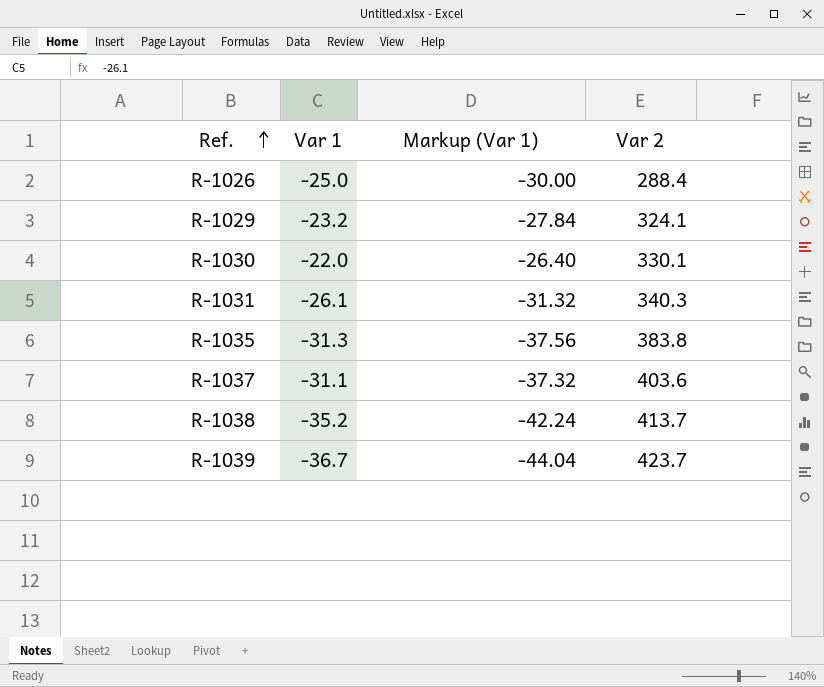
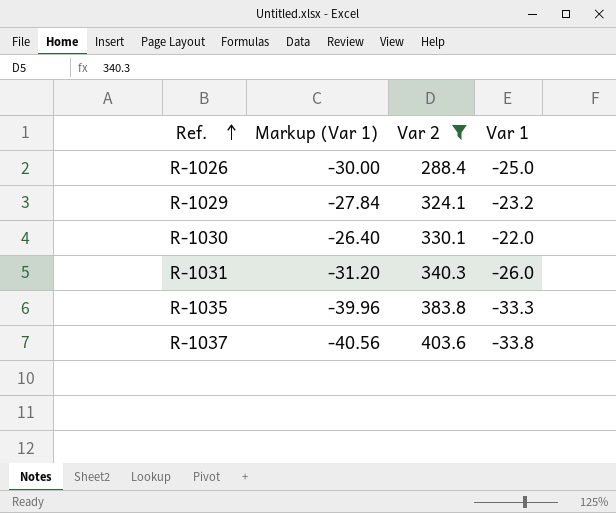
filter: none -> Var 2 <= 403.6
column Var 1 | position: 2 -> 4
R-1031 | Markup (Var 1): -31.32 -> -31.20
R-1031 | Var 1: -26.1 -> -26.0
R-1035 | Markup (Var 1): -37.56 -> -39.96
R-1035 | Var 1: -31.3 -> -33.3
R-1037 | Markup (Var 1): -37.32 -> -40.56
R-1037 | Var 1: -31.1 -> -33.8

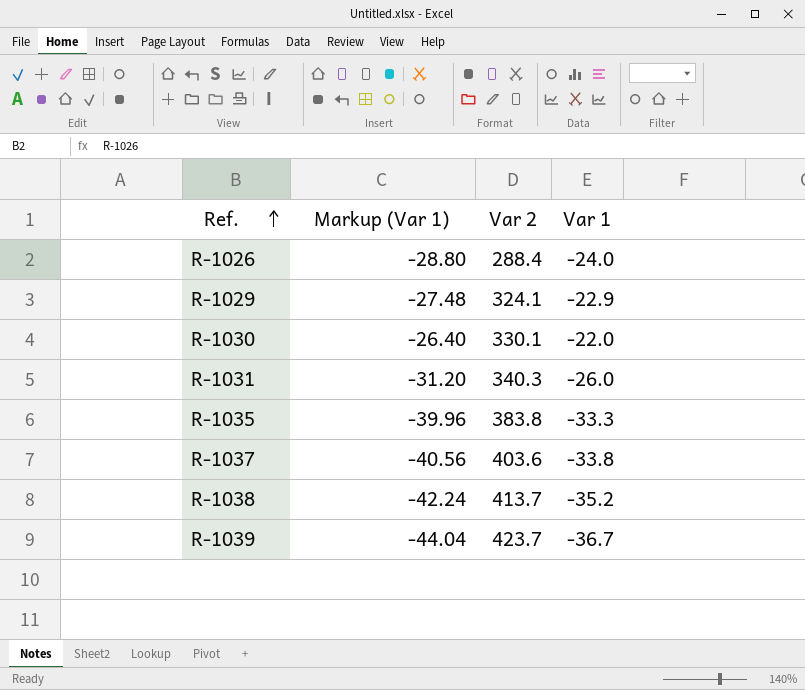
filter: Var 2 <= 403.6 -> none
R-1026 | Markup (Var 1): -30.00 -> -28.80
R-1026 | Var 1: -25.0 -> -24.0
R-1029 | Markup (Var 1): -27.84 -> -27.48
R-1029 | Var 1: -23.2 -> -22.9

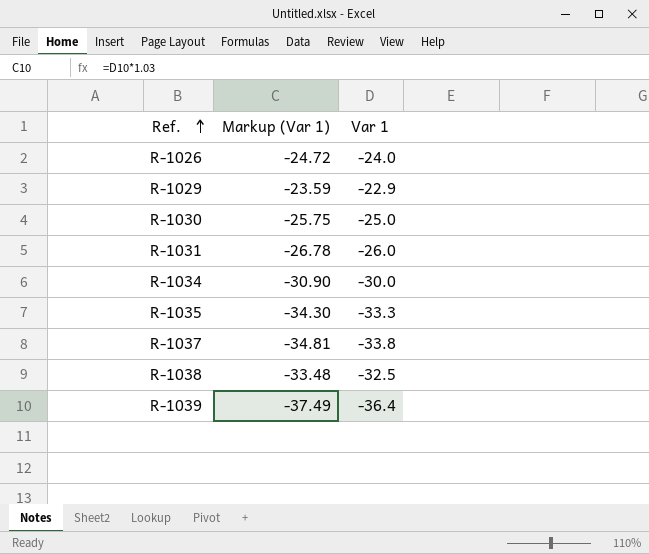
column Var 2 | position: 3 -> none
column Markup (Var 1) | formula: [Var 1] * 1.2 -> [Var 1] * 1.03
R-1030 | Var 1: -22.0 -> -25.0
row R-1034: none -> -30.90 | -30.0
R-1038 | Var 1: -35.2 -> -32.5
R-1039 | Var 1: -36.7 -> -36.4

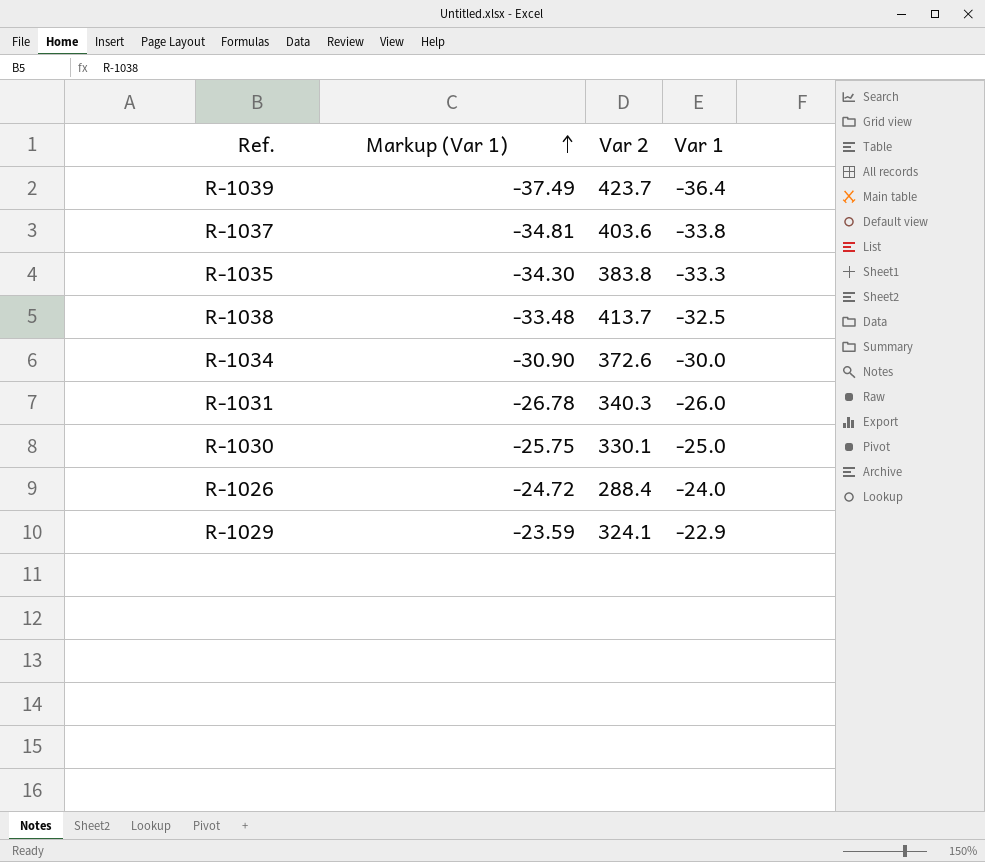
row order: Ref. ascending -> Markup (Var 1) ascending
column Var 2 | position: none -> 3

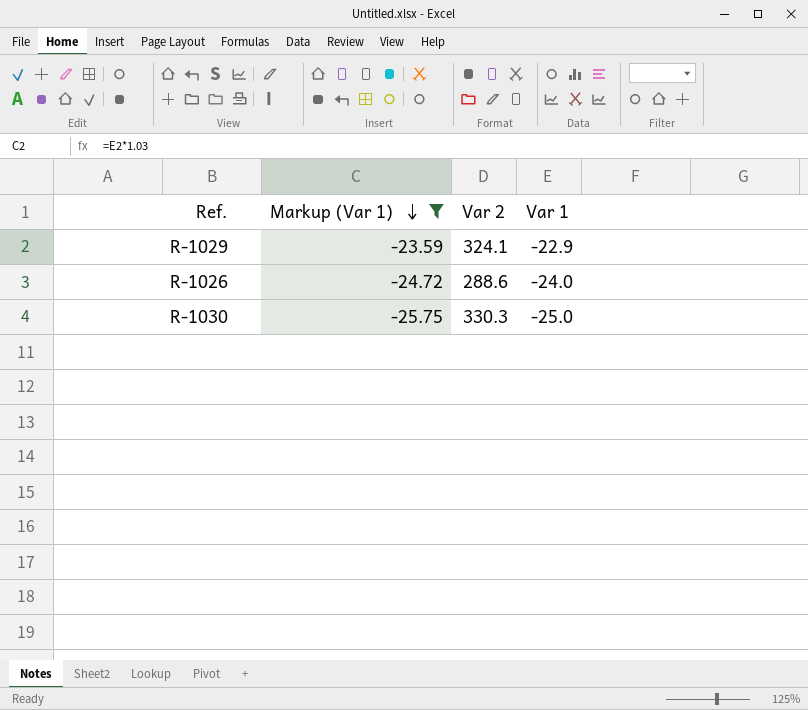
filter: none -> Markup (Var 1) >= -25.75
row order: Markup (Var 1) ascending -> Markup (Var 1) descending
R-1026 | Var 2: 288.4 -> 288.6
R-1030 | Var 2: 330.1 -> 330.3

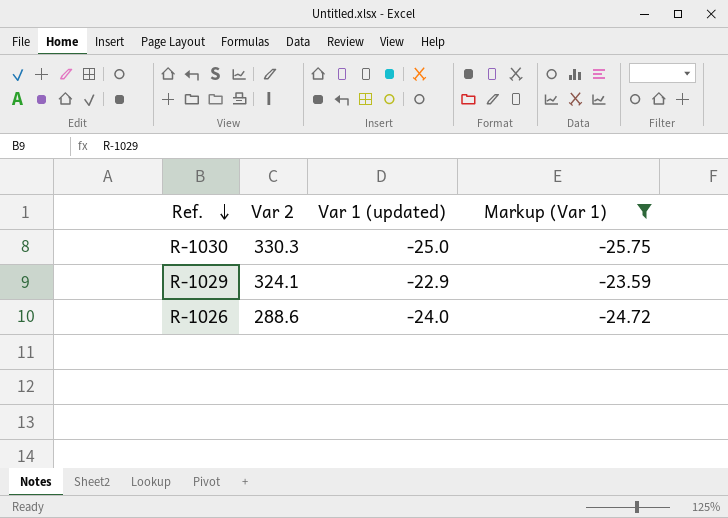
row order: Markup (Var 1) descending -> Ref. descending
column name: Var 1 -> Var 1 (updated)
column Markup (Var 1) | position: 2 -> 4

